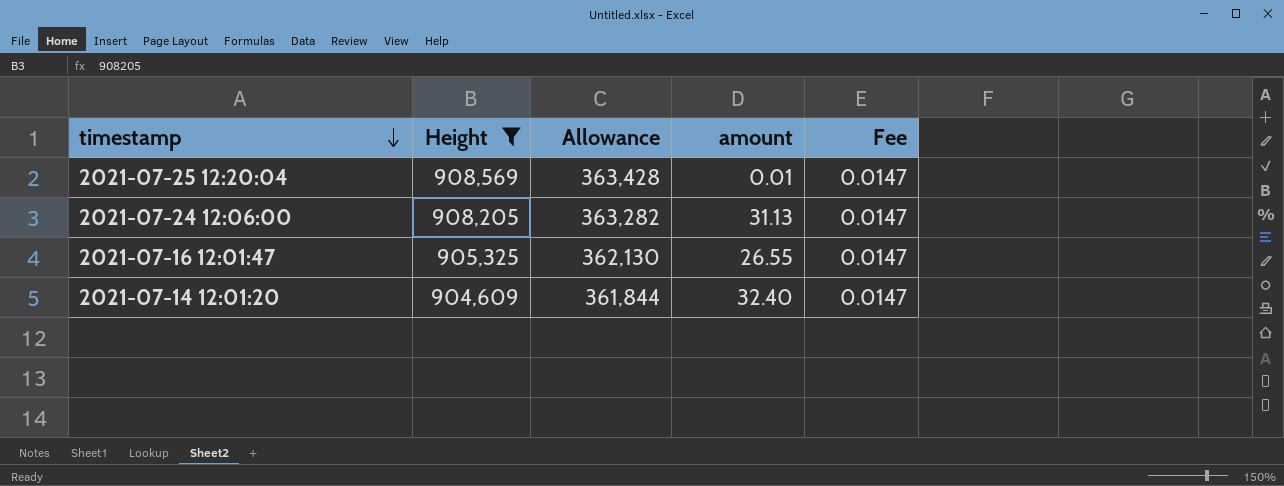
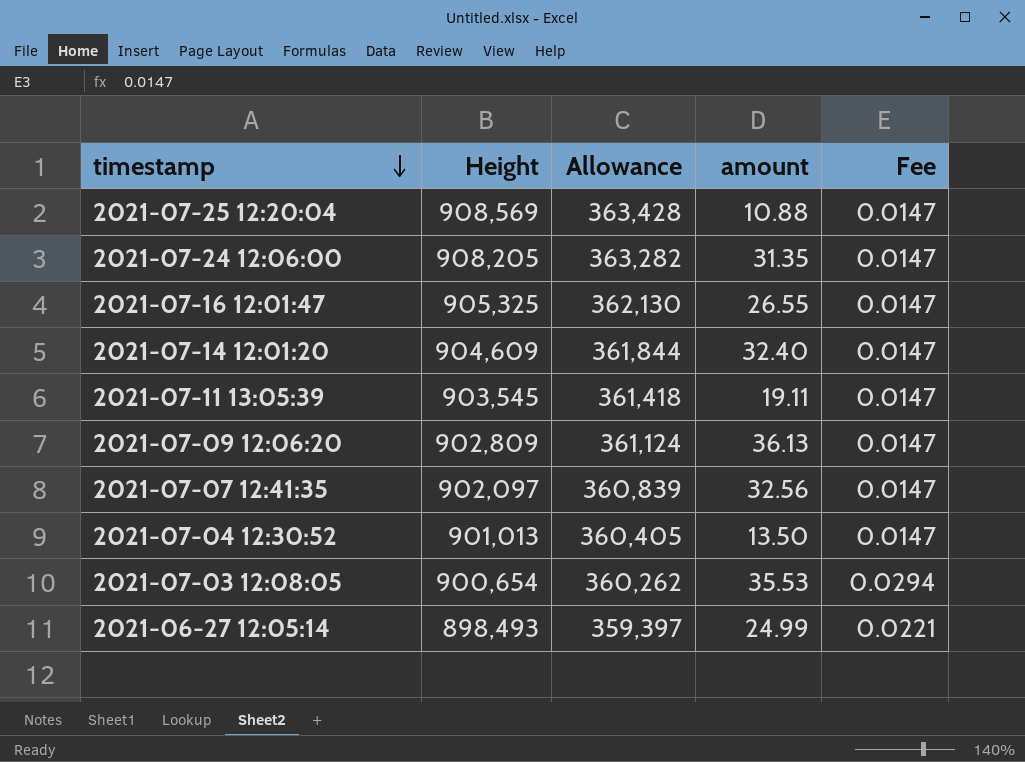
filter: Height >= 904,609 -> none
2021-07-25 12:20:04 | amount: 0.01 -> 10.88
2021-07-24 12:06:00 | amount: 31.13 -> 31.35

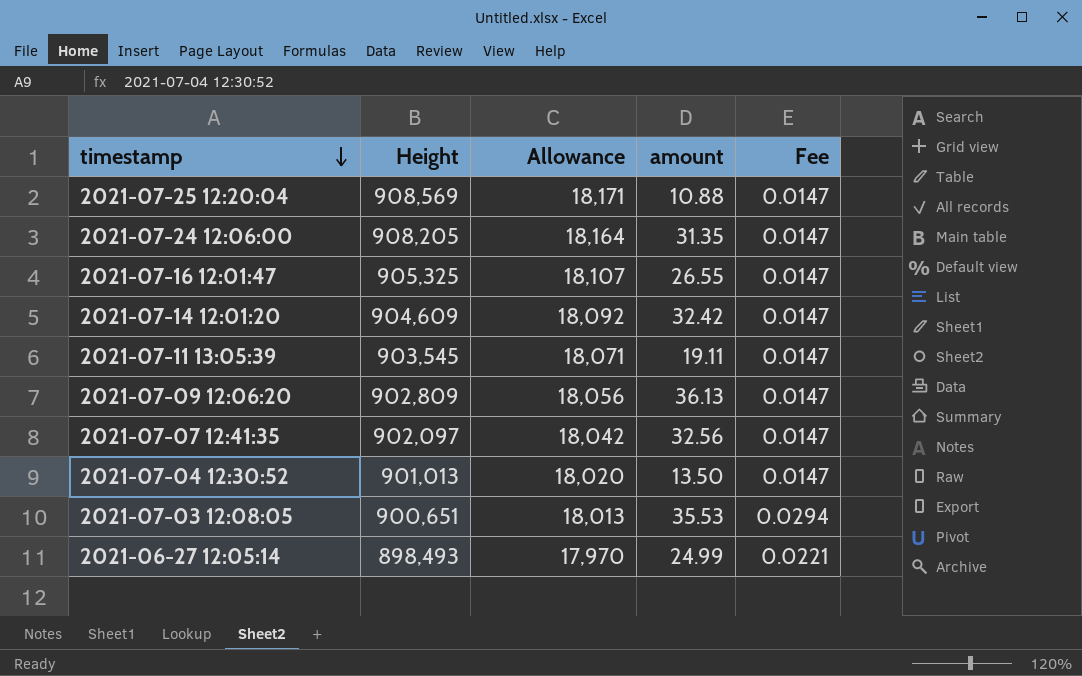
column Allowance | formula: [Height] * 0.4 -> [Height] * 0.02
2021-07-14 12:01:20 | amount: 32.40 -> 32.42
2021-07-03 12:08:05 | Height: 900,654 -> 900,651

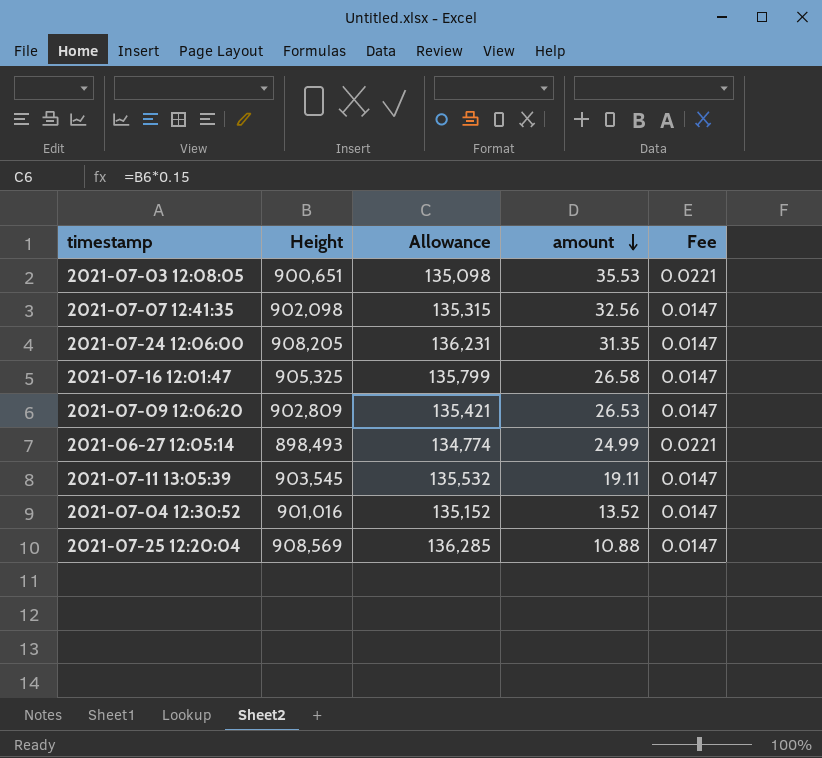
row order: timestamp descending -> amount descending
column Allowance | formula: [Height] * 0.02 -> [Height] * 0.15
row 2021-07-14 12:01:20: 904,609 | 18,092 | 32.42 | 0.0147 -> none
2021-07-03 12:08:05 | Fee: 0.0294 -> 0.0221
2021-07-07 12:41:35 | Height: 902,097 -> 902,098
2021-07-16 12:01:47 | amount: 26.55 -> 26.58
2021-07-09 12:06:20 | amount: 36.13 -> 26.53
2021-07-04 12:30:52 | Height: 901,013 -> 901,016
2021-07-04 12:30:52 | amount: 13.50 -> 13.52

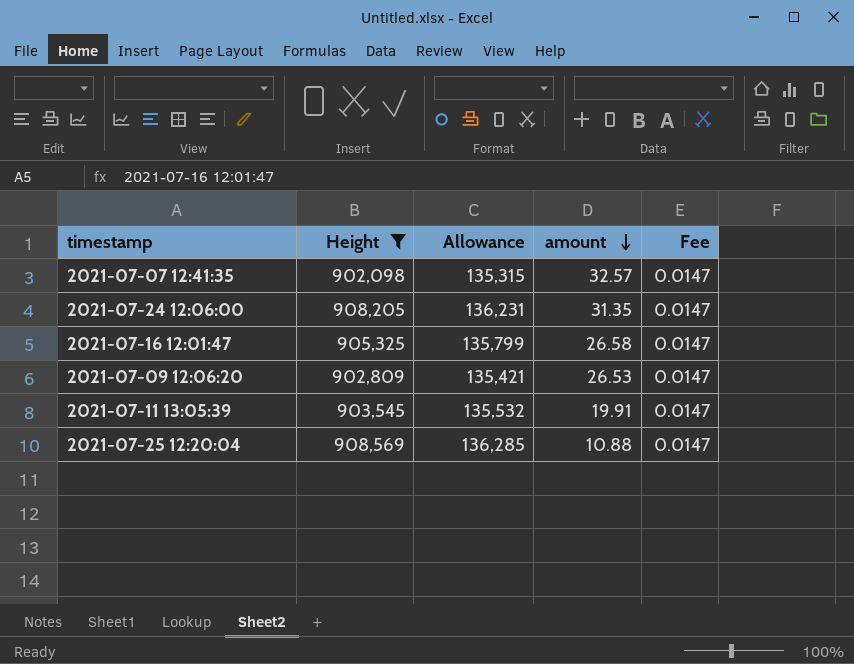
filter: none -> Height >= 902,098
2021-07-07 12:41:35 | amount: 32.56 -> 32.57
2021-07-11 13:05:39 | amount: 19.11 -> 19.91

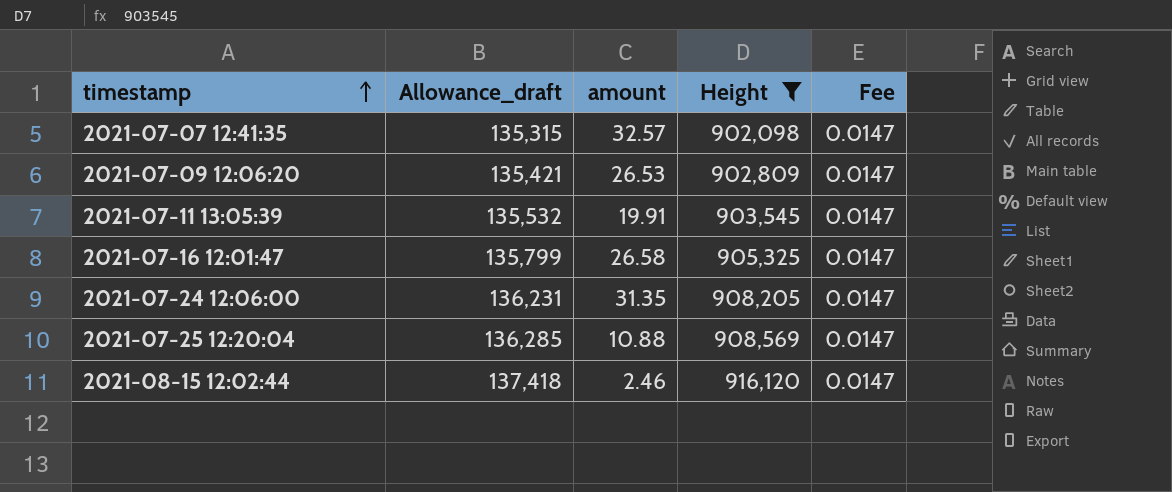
row order: amount descending -> timestamp ascending
column name: Allowance -> Allowance_draft
column Height | position: 2 -> 4
row 2021-08-15 12:02:44: none -> 137,418 | 2.46 | 916,120 | 0.0147

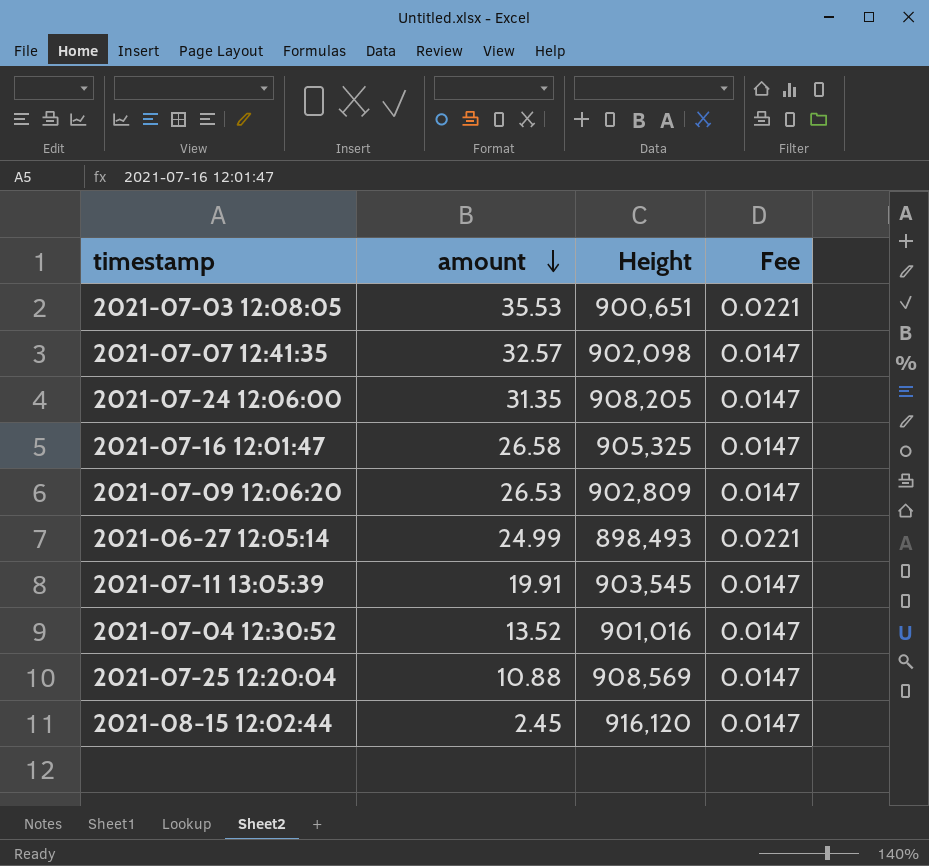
filter: Height >= 902,098 -> none
row order: timestamp ascending -> amount descending
column Allowance_draft | formula: [Height] * 0.15 -> none
2021-08-15 12:02:44 | amount: 2.46 -> 2.45

